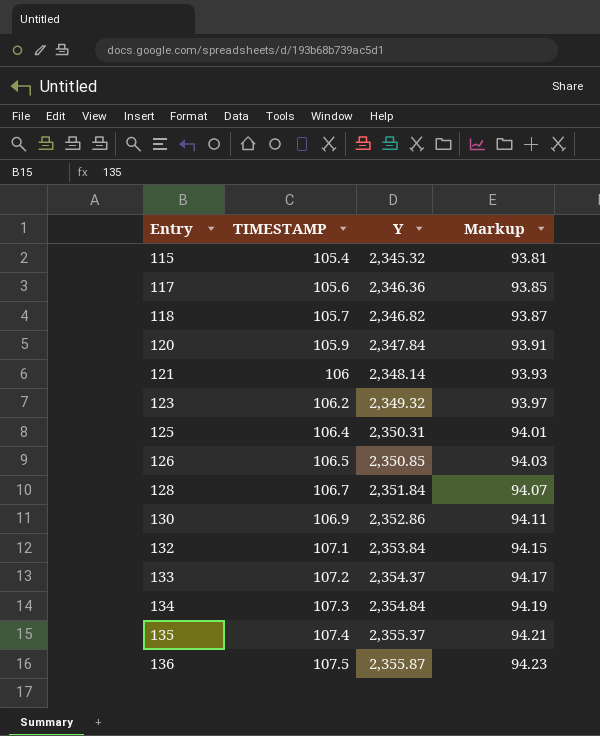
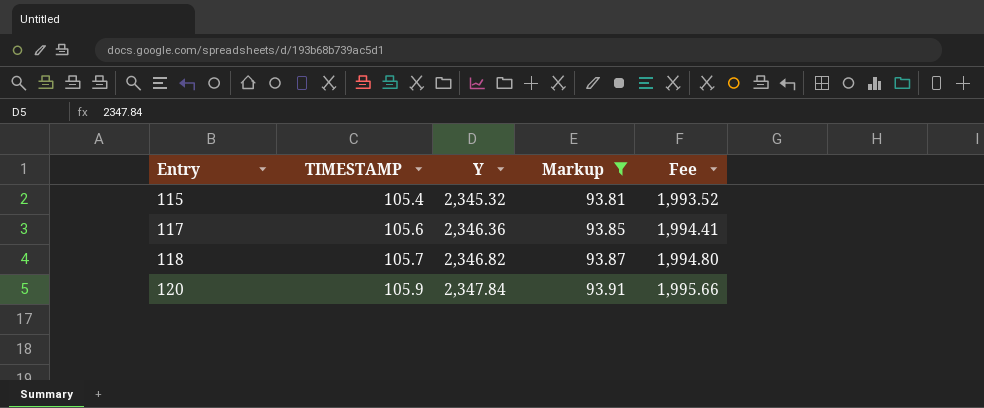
filter: none -> Markup <= 93.91
column Fee | formula: none -> [Y] * 0.85

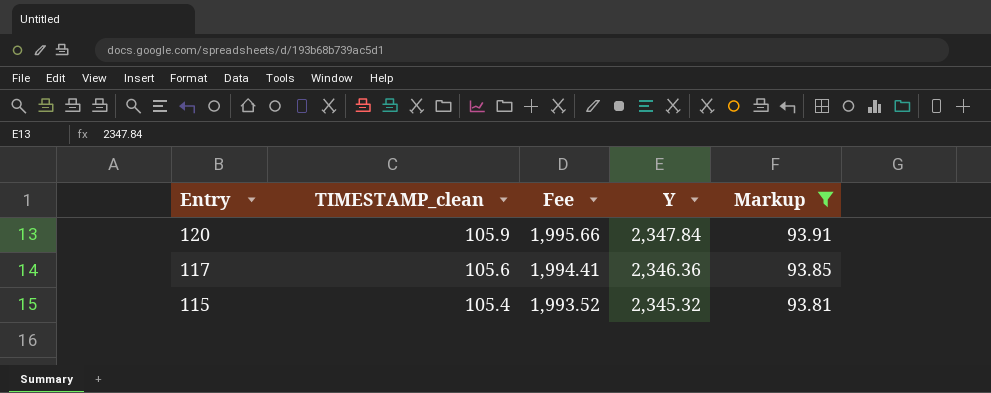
row order: Entry ascending -> Entry descending
column name: TIMESTAMP -> TIMESTAMP_clean
column Fee | position: 5 -> 3
row 118: 105.7 | 2,346.82 | 93.87 | 1,994.80 -> none

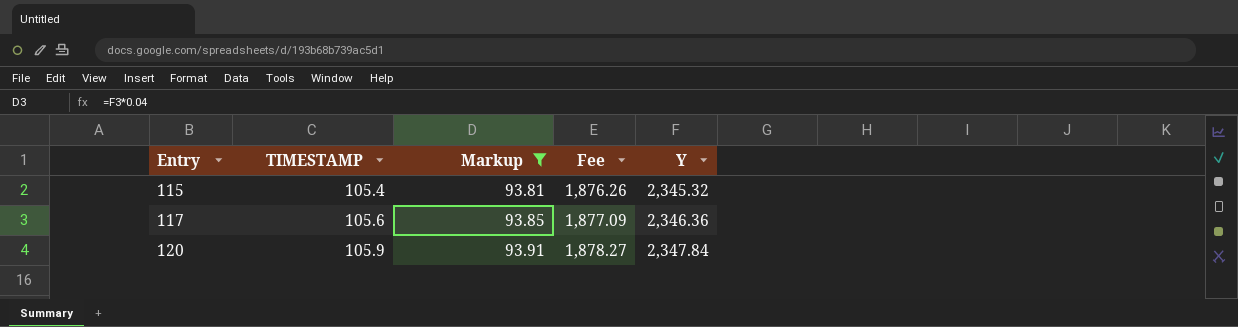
row order: Entry descending -> Entry ascending
column name: TIMESTAMP_clean -> TIMESTAMP
column Markup | position: 5 -> 3
column Fee | formula: [Y] * 0.85 -> [Y] * 0.8

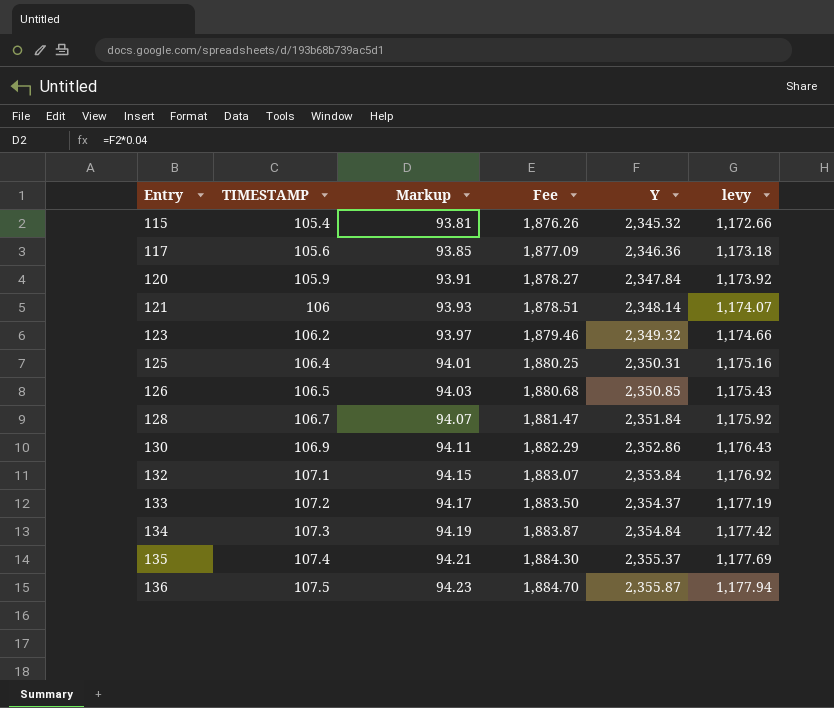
filter: Markup <= 93.91 -> none
column levy | formula: none -> [Y] * 0.5

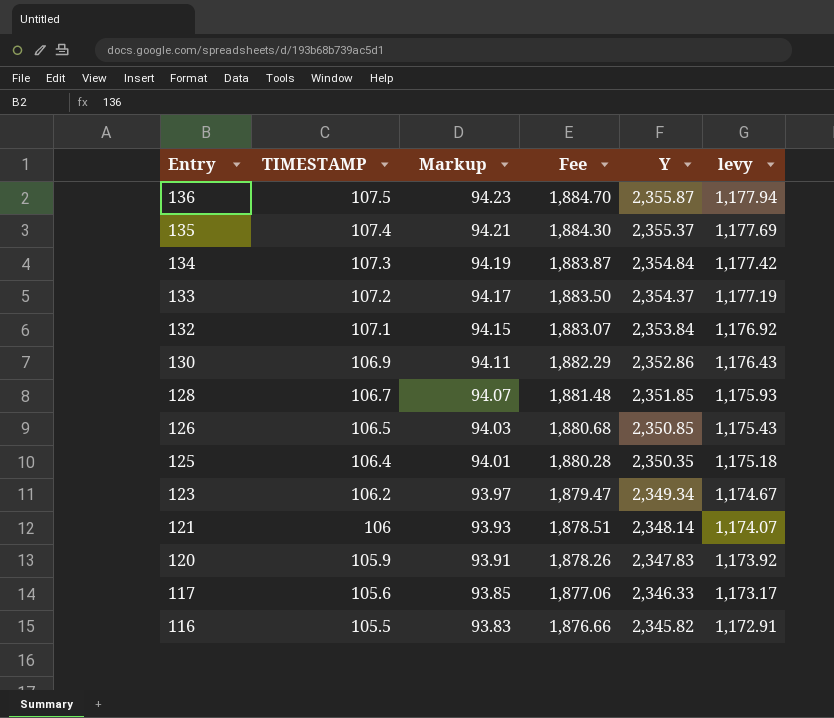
row order: Entry ascending -> Entry descending
row 115: 105.4 | 93.81 | 1,876.26 | 2,345.32 | 1,172.66 -> none
128 | Fee: 1,881.47 -> 1,881.48
128 | Y: 2,351.84 -> 2,351.85
128 | levy: 1,175.92 -> 1,175.93
125 | Fee: 1,880.25 -> 1,880.28
125 | Y: 2,350.31 -> 2,350.35
125 | levy: 1,175.16 -> 1,175.18
123 | Fee: 1,879.46 -> 1,879.47
123 | Y: 2,349.32 -> 2,349.34
123 | levy: 1,174.66 -> 1,174.67
120 | Fee: 1,878.27 -> 1,878.26
120 | Y: 2,347.84 -> 2,347.83
117 | Fee: 1,877.09 -> 1,877.06
117 | Y: 2,346.36 -> 2,346.33
117 | levy: 1,173.18 -> 1,173.17
row 116: none -> 105.5 | 93.83 | 1,876.66 | 2,345.82 | 1,172.91

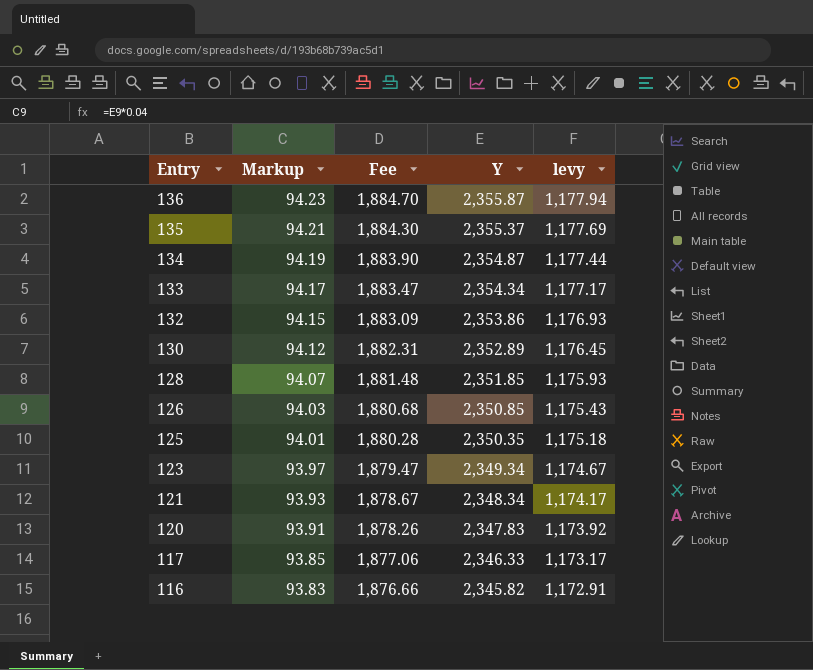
column TIMESTAMP | position: 2 -> none
134 | Fee: 1,883.87 -> 1,883.90
134 | Y: 2,354.84 -> 2,354.87
134 | levy: 1,177.42 -> 1,177.44
133 | Fee: 1,883.50 -> 1,883.47
133 | Y: 2,354.37 -> 2,354.34
133 | levy: 1,177.19 -> 1,177.17
132 | Fee: 1,883.07 -> 1,883.09
132 | Y: 2,353.84 -> 2,353.86
132 | levy: 1,176.92 -> 1,176.93
130 | Markup: 94.11 -> 94.12
130 | Fee: 1,882.29 -> 1,882.31
130 | Y: 2,352.86 -> 2,352.89
130 | levy: 1,176.43 -> 1,176.45
121 | Fee: 1,878.51 -> 1,878.67
121 | Y: 2,348.14 -> 2,348.34
121 | levy: 1,174.07 -> 1,174.17

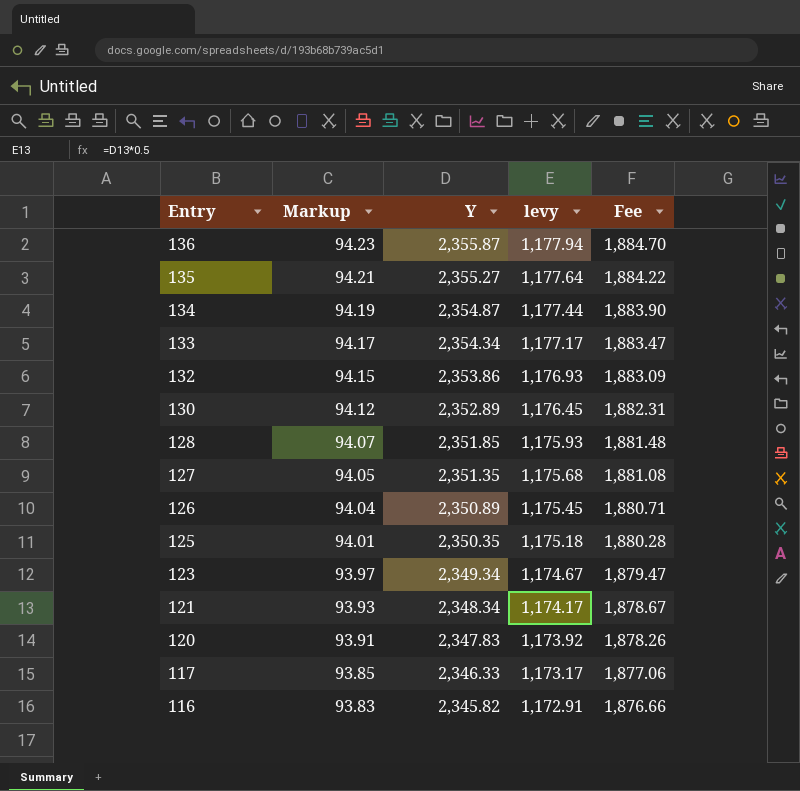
column Fee | position: 3 -> 5
135 | Y: 2,355.37 -> 2,355.27
135 | levy: 1,177.69 -> 1,177.64
135 | Fee: 1,884.30 -> 1,884.22
row 127: none -> 94.05 | 2,351.35 | 1,175.68 | 1,881.08
126 | Markup: 94.03 -> 94.04
126 | Y: 2,350.85 -> 2,350.89
126 | levy: 1,175.43 -> 1,175.45
126 | Fee: 1,880.68 -> 1,880.71

